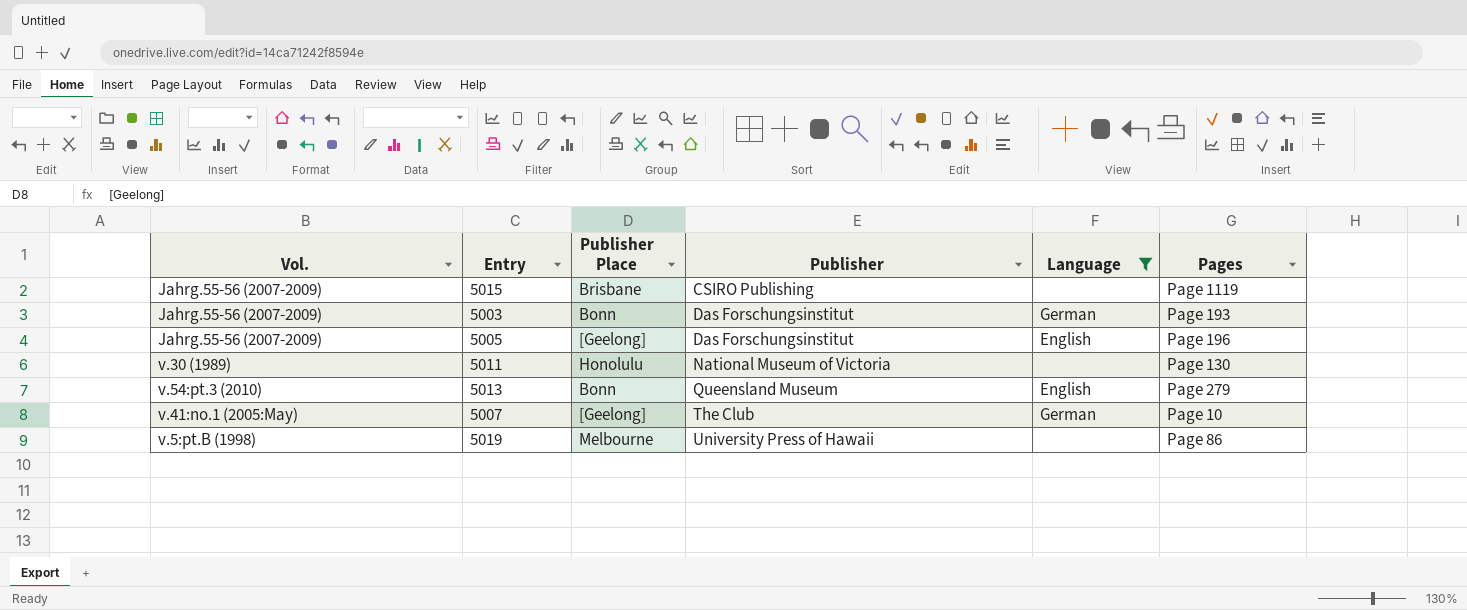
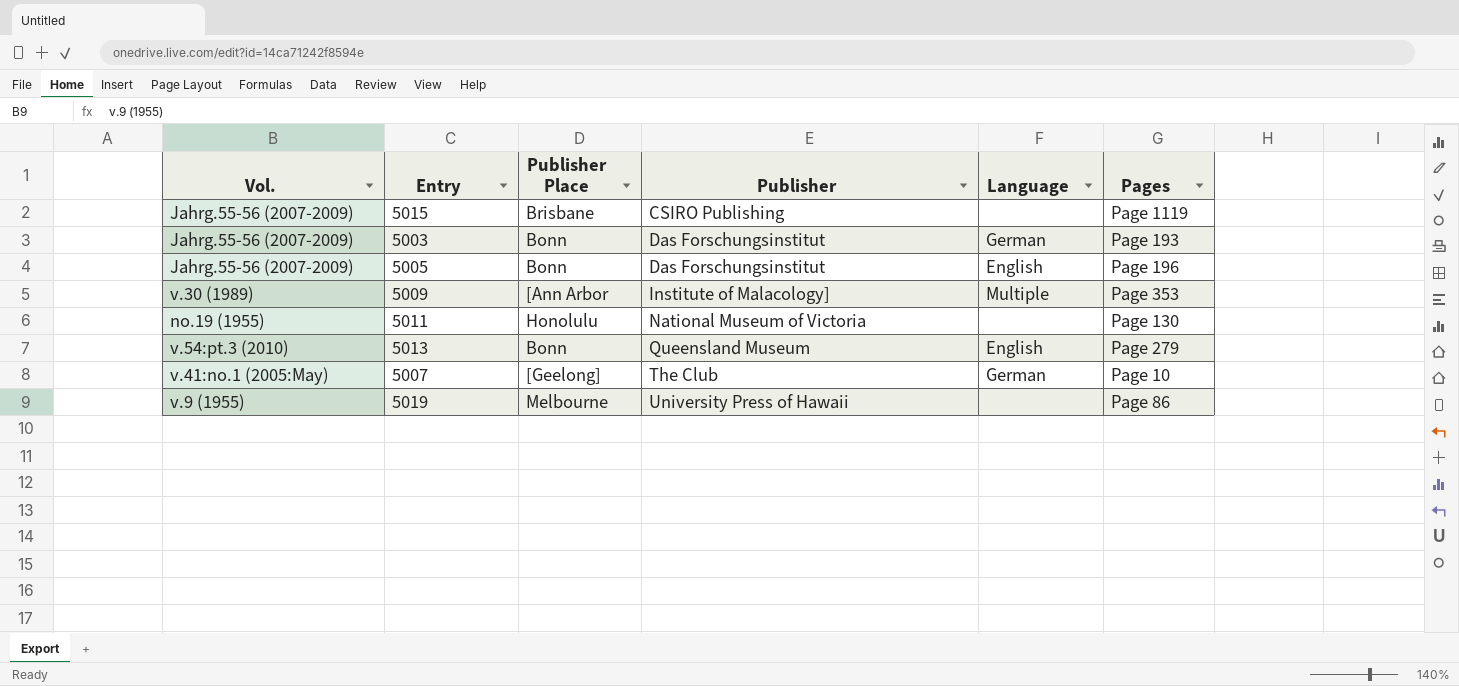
filter: Language != Multiple -> none
5005 | Publisher Place: [Geelong] -> Bonn
5011 | Vol.: v.30 (1989) -> no.19 (1955)
5019 | Vol.: v.5:pt.B (1998) -> v.9 (1955)

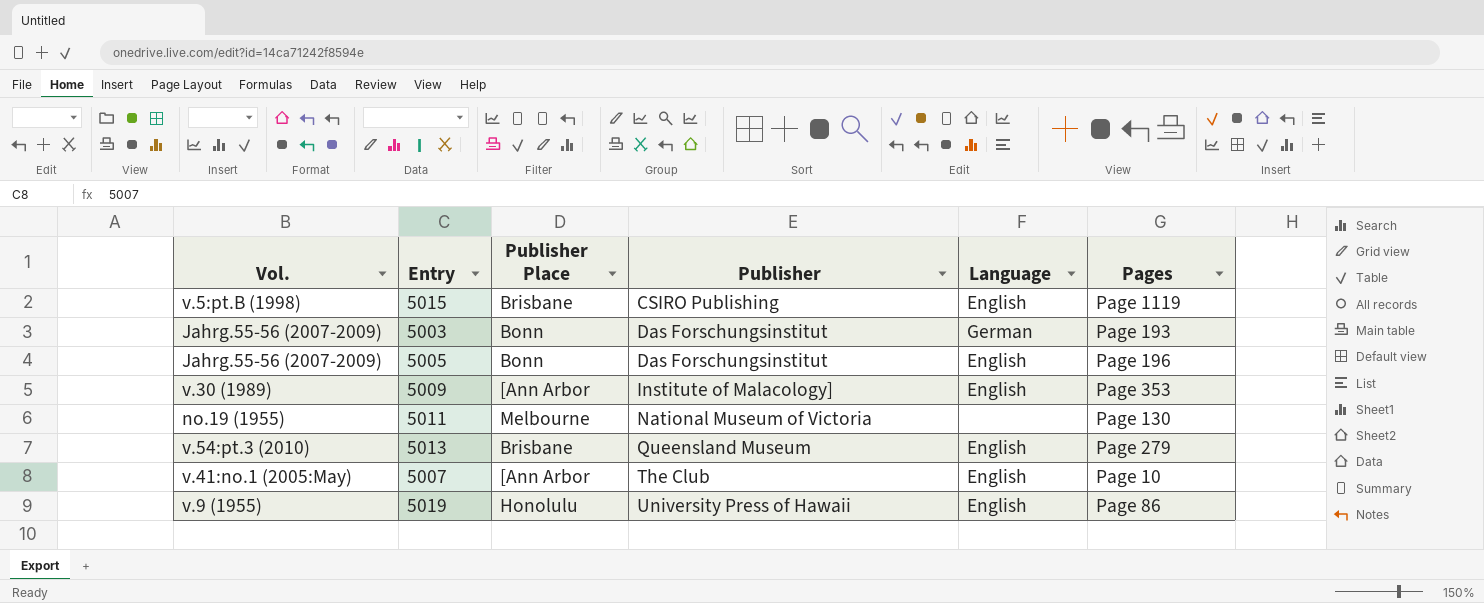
5015 | Vol.: Jahrg.55-56 (2007-2009) -> v.5:pt.B (1998)
5015 | Language: none -> English
5009 | Language: Multiple -> English
5011 | Publisher Place: Honolulu -> Melbourne
5013 | Publisher Place: Bonn -> Brisbane
5007 | Publisher Place: [Geelong] -> [Ann Arbor
5007 | Language: German -> English
5019 | Publisher Place: Melbourne -> Honolulu
5019 | Language: none -> English

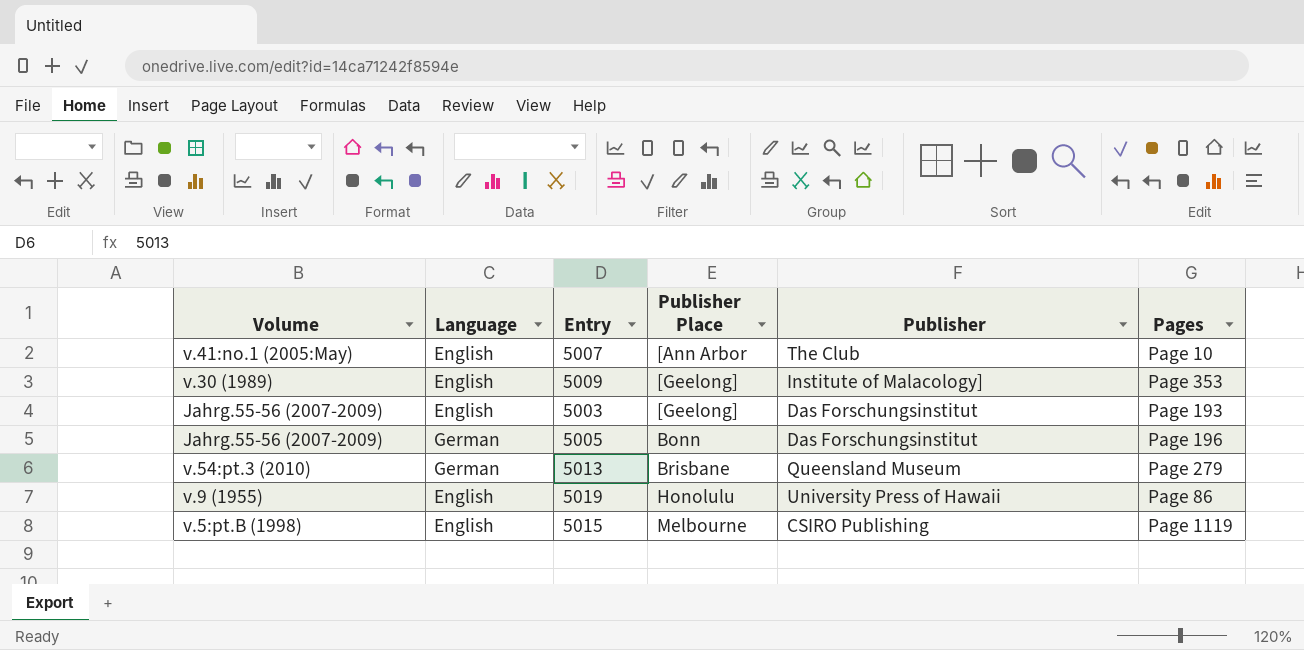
row order: Publisher ascending -> Publisher Place ascending
column name: Vol. -> Volume
column Language | position: 5 -> 2
row 5011: no.19 (1955) | Melbourne | National Museum of Victoria | none | Page 130 -> none
5009 | Publisher Place: [Ann Arbor -> [Geelong]
5003 | Language: German -> English
5003 | Publisher Place: Bonn -> [Geelong]
5005 | Language: English -> German
5013 | Language: English -> German
5015 | Publisher Place: Brisbane -> Melbourne

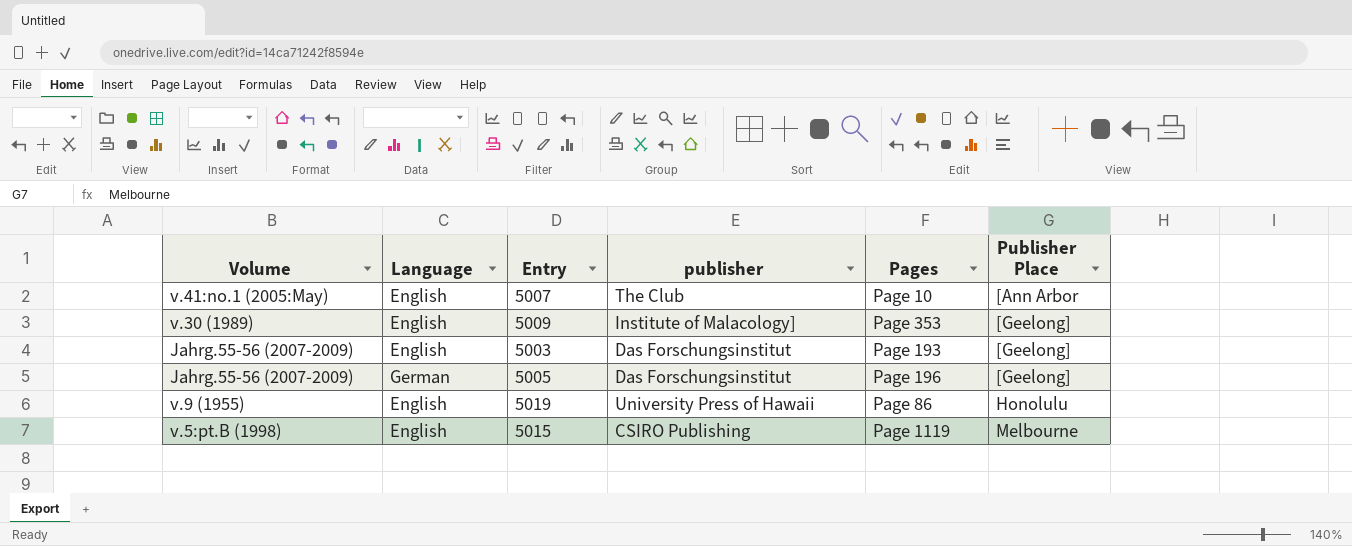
column name: Publisher -> publisher
column Publisher Place | position: 4 -> 6
row 5013: v.54:pt.3 (2010) | German | Brisbane | Queensland Museum | Page 279 -> none
5005 | Publisher Place: Bonn -> [Geelong]

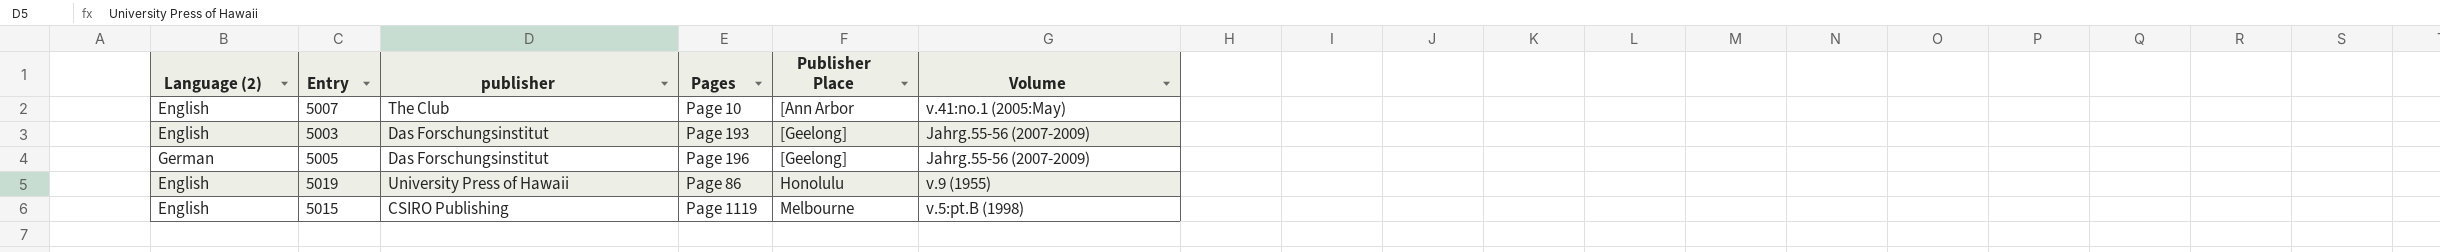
column name: Language -> Language (2)
column Volume | position: 1 -> 6
row 5009: v.30 (1989) | English | Institute of Malacology] | Page 353 | [Geelong] -> none

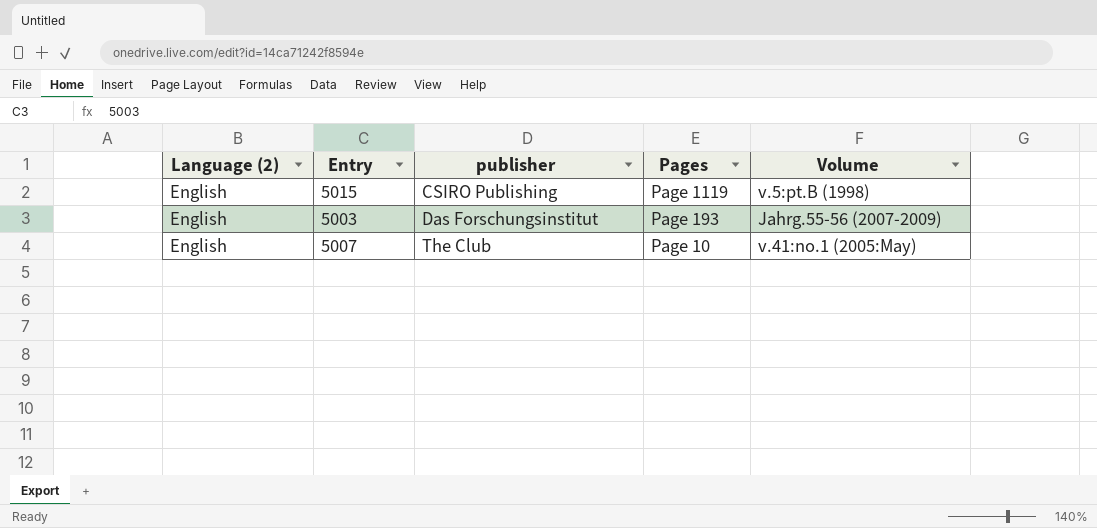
row order: Publisher Place ascending -> publisher ascending
column Publisher Place | position: 5 -> none
row 5005: German | Das Forschungsinstitut | Page 196 | [Geelong] | Jahrg.55-56 (2007-2009) -> none
row 5019: English | University Press of Hawaii | Page 86 | Honolulu | v.9 (1955) -> none

